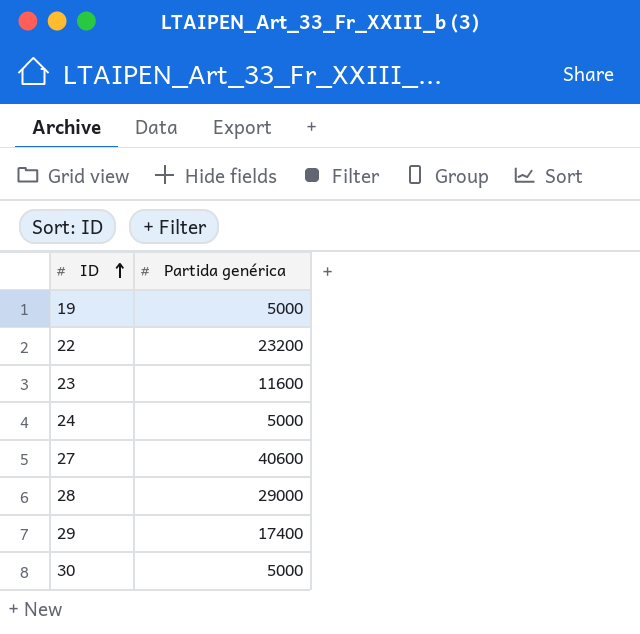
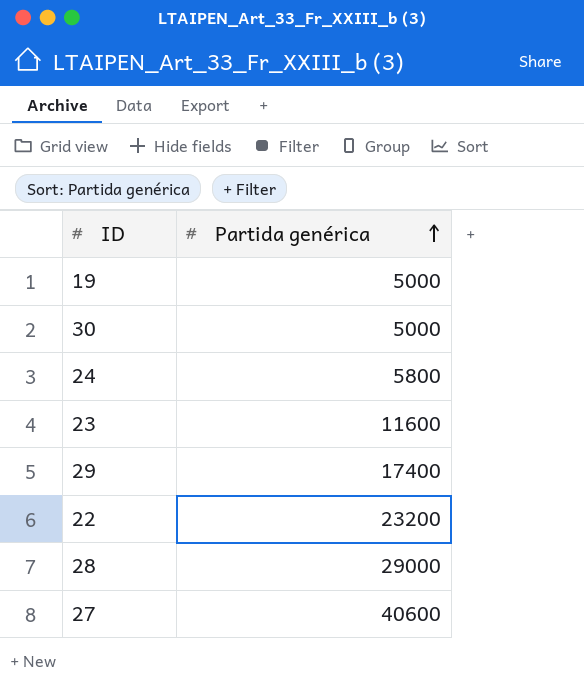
row order: ID ascending -> Partida genérica ascending
24 | Partida genérica: 5000 -> 5800

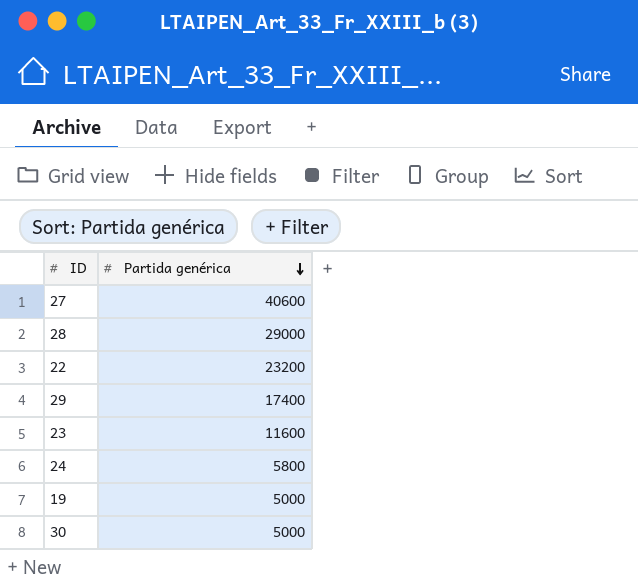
row order: Partida genérica ascending -> Partida genérica descending

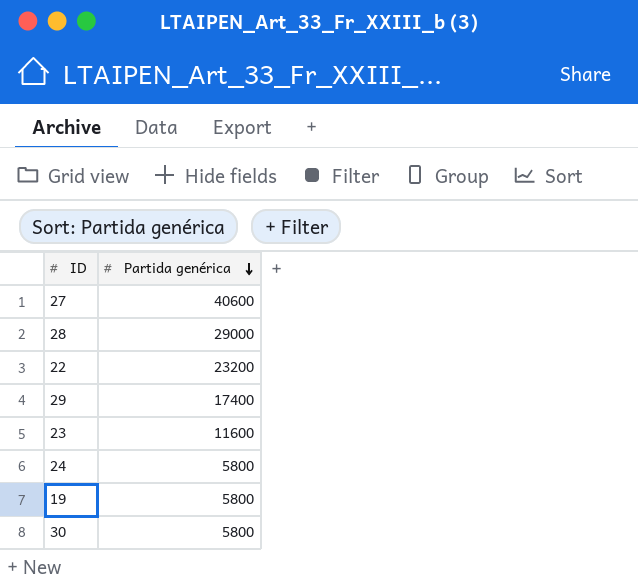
19 | Partida genérica: 5000 -> 5800
30 | Partida genérica: 5000 -> 5800

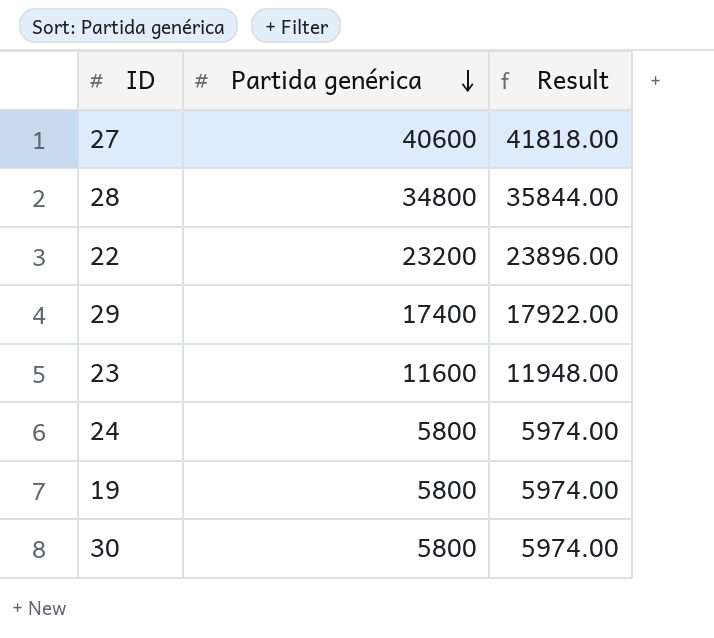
column Result | formula: none -> [Partida genérica] * 1.03
28 | Partida genérica: 29000 -> 34800

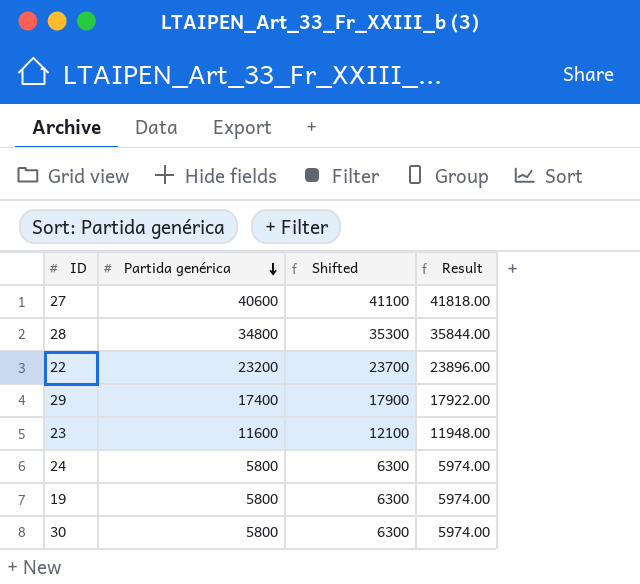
column Shifted | formula: none -> [Partida genérica] + 500

